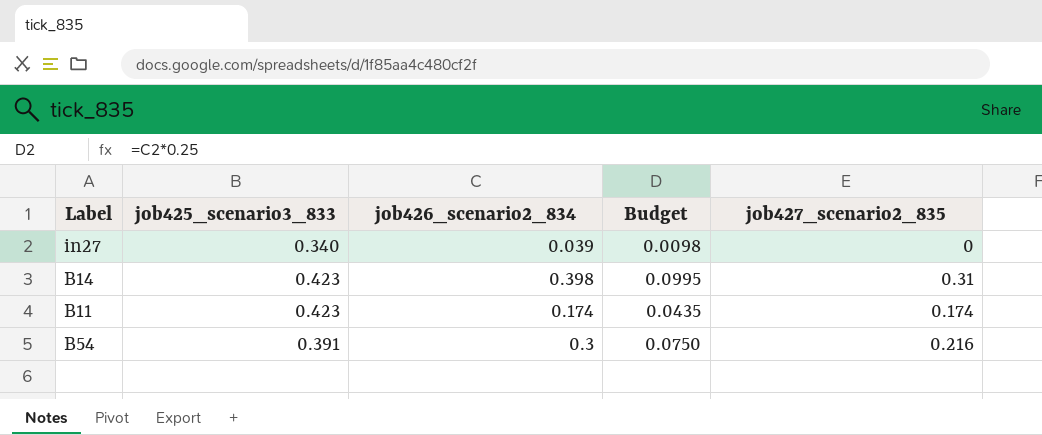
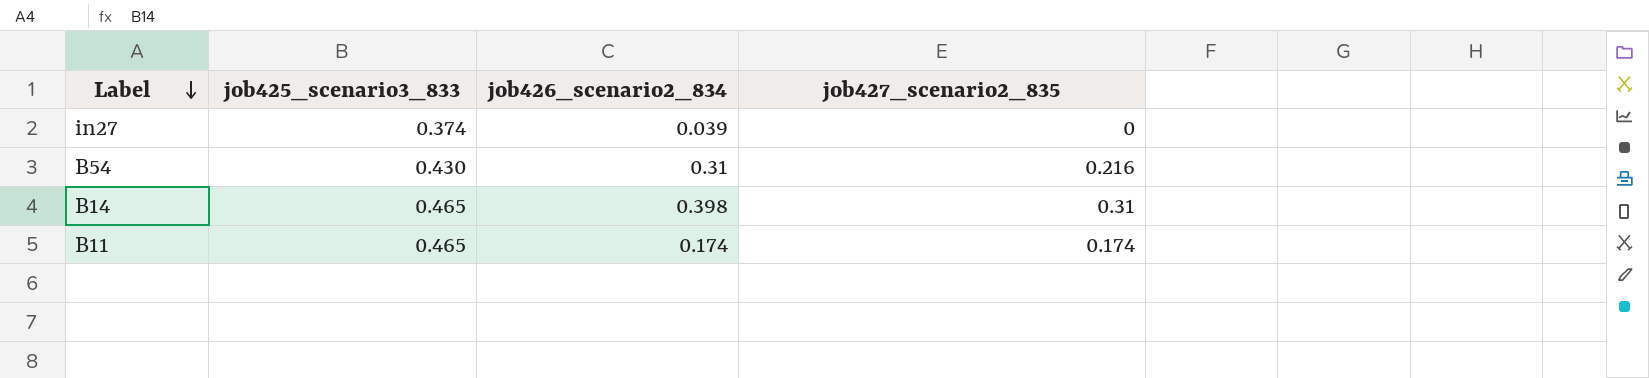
row order: none -> Label descending
column Budget | formula: [job426_scenario2_834] * 0.25 -> none
in27 | job425_scenario3_833: 0.340 -> 0.374
B54 | job425_scenario3_833: 0.391 -> 0.430
B54 | job426_scenario2_834: 0.3 -> 0.31
B14 | job425_scenario3_833: 0.423 -> 0.465
B11 | job425_scenario3_833: 0.423 -> 0.465

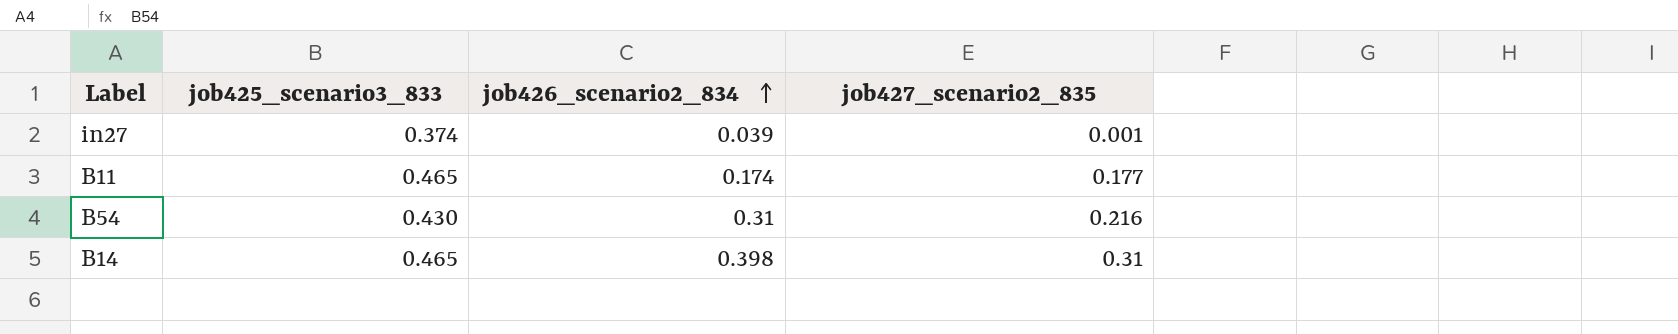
row order: Label descending -> job426_scenario2_834 ascending
in27 | job427_scenario2_835: 0 -> 0.001
B11 | job427_scenario2_835: 0.174 -> 0.177

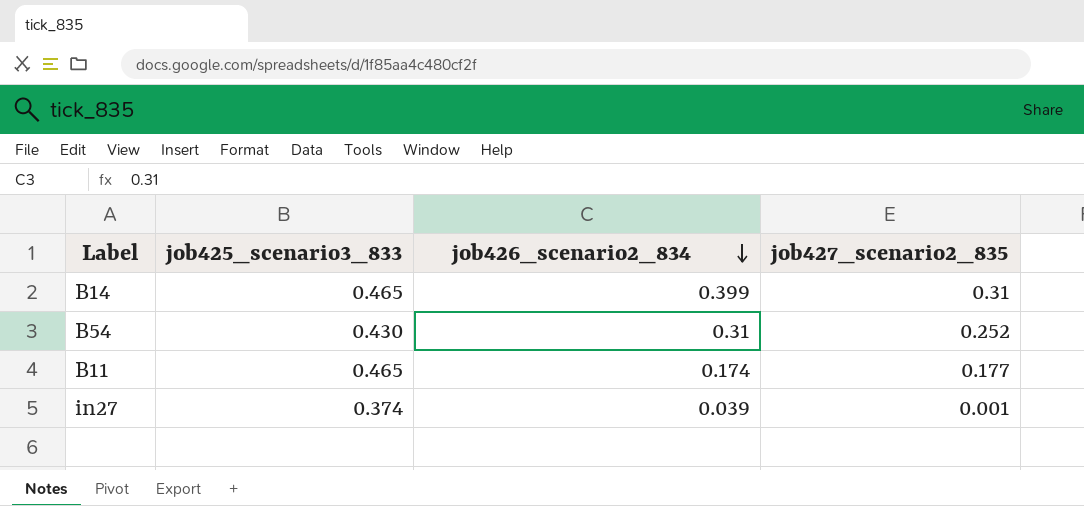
row order: job426_scenario2_834 ascending -> job426_scenario2_834 descending
B14 | job426_scenario2_834: 0.398 -> 0.399
B54 | job427_scenario2_835: 0.216 -> 0.252

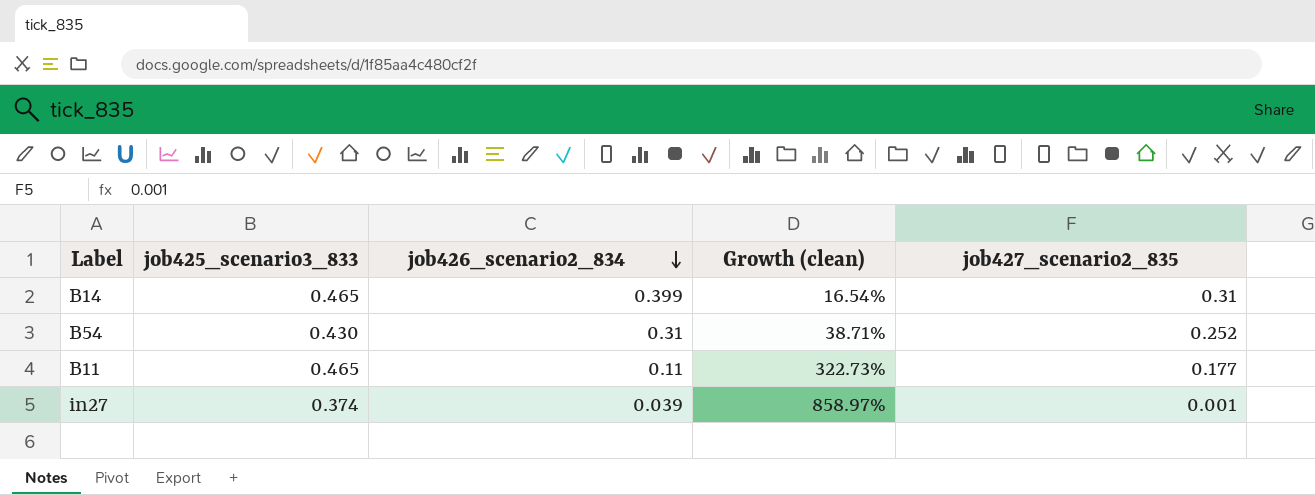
column Growth (clean) | formula: none -> ([job425_scenario3_833] - [job426_scenario2_834]) / [job426_scenario2_834]
B11 | job426_scenario2_834: 0.174 -> 0.11

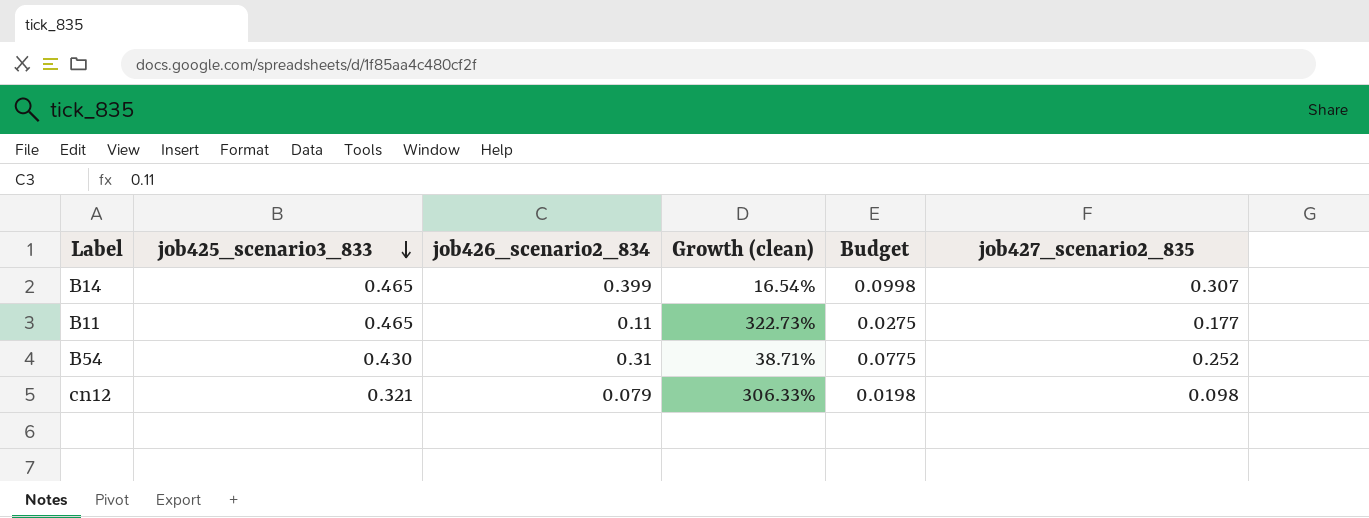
row order: job426_scenario2_834 descending -> job425_scenario3_833 descending
column Budget | formula: none -> [job426_scenario2_834] * 0.25
row in27: 0.374 | 0.039 | 858.97% | 0.001 -> none
B14 | job427_scenario2_835: 0.31 -> 0.307
row cn12: none -> 0.321 | 0.079 | 306.33% | 0.0198 | 0.098

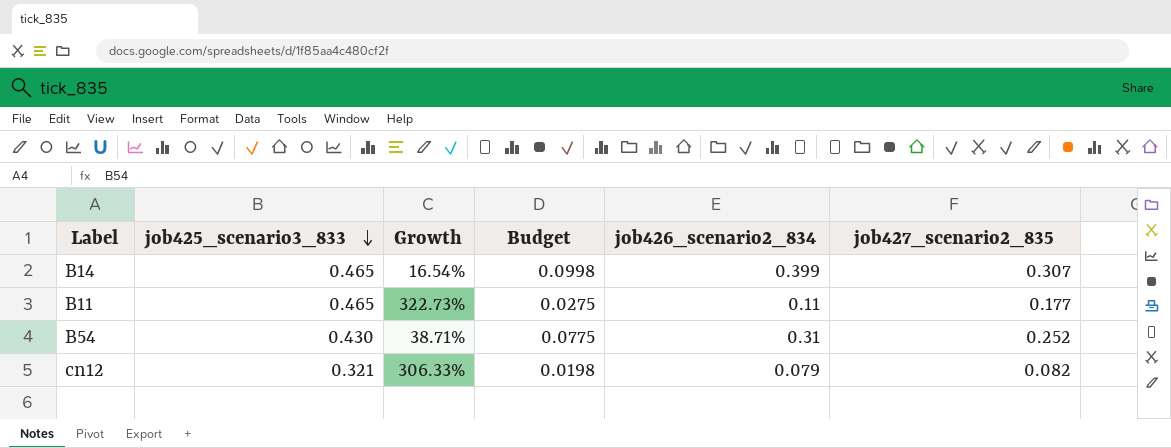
column name: Growth (clean) -> Growth
column job426_scenario2_834 | position: 3 -> 5
cn12 | job427_scenario2_835: 0.098 -> 0.082

